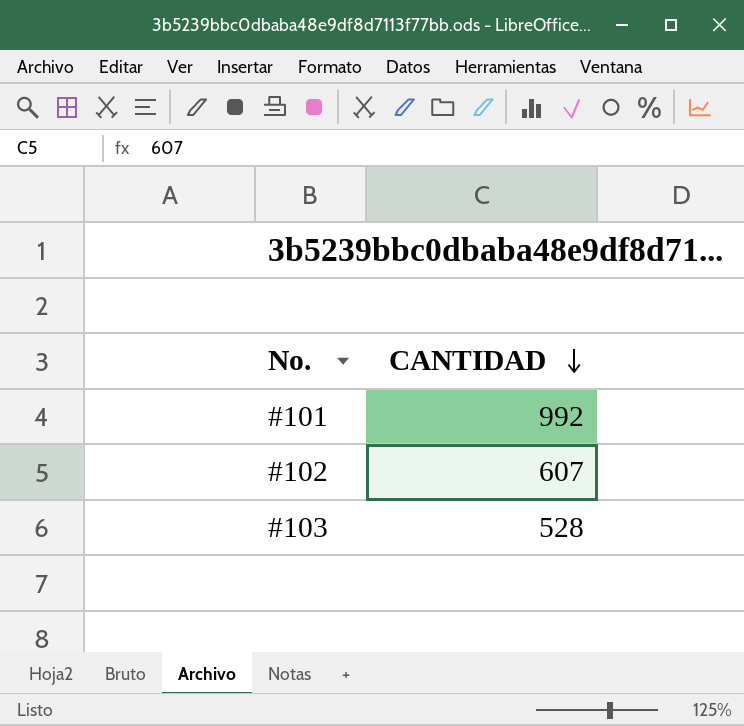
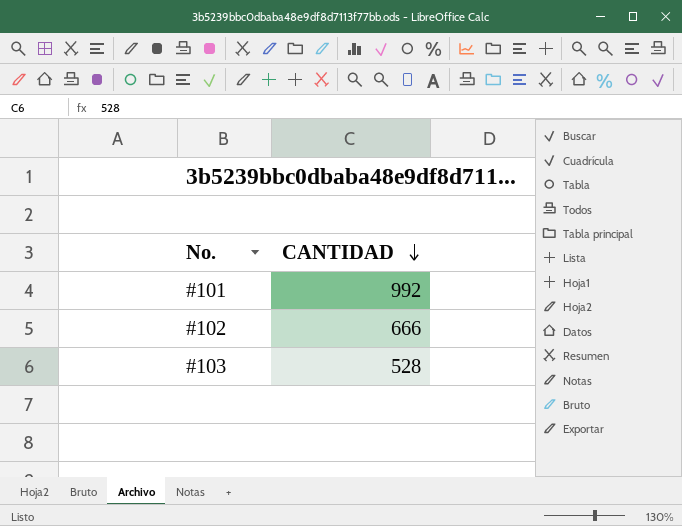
#102 | CANTIDAD: 607 -> 666

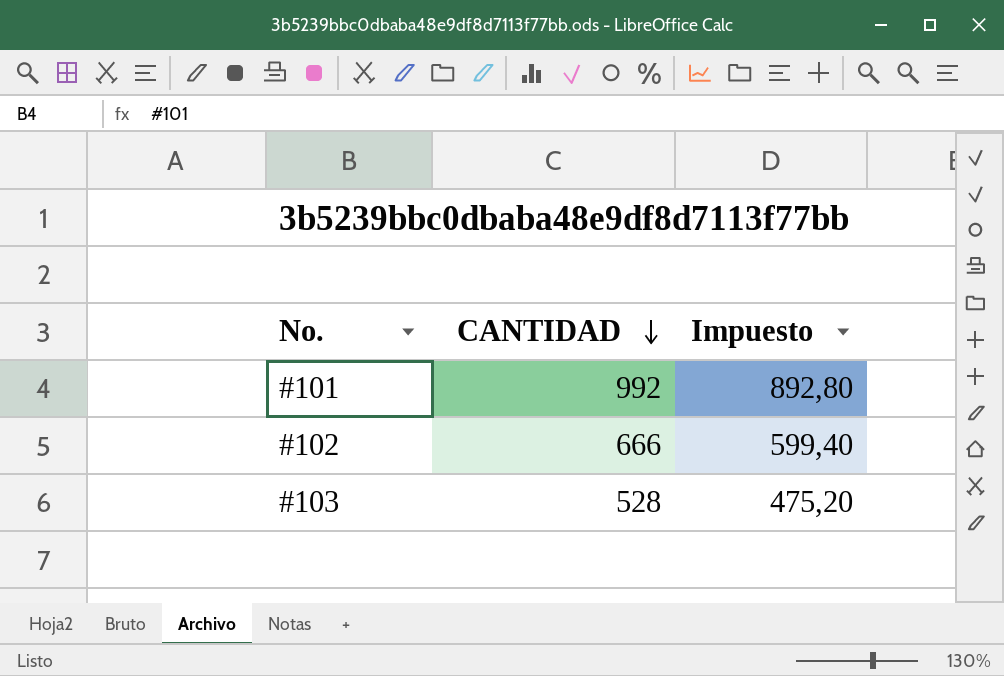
column Impuesto | formula: none -> [CANTIDAD] * 0,9

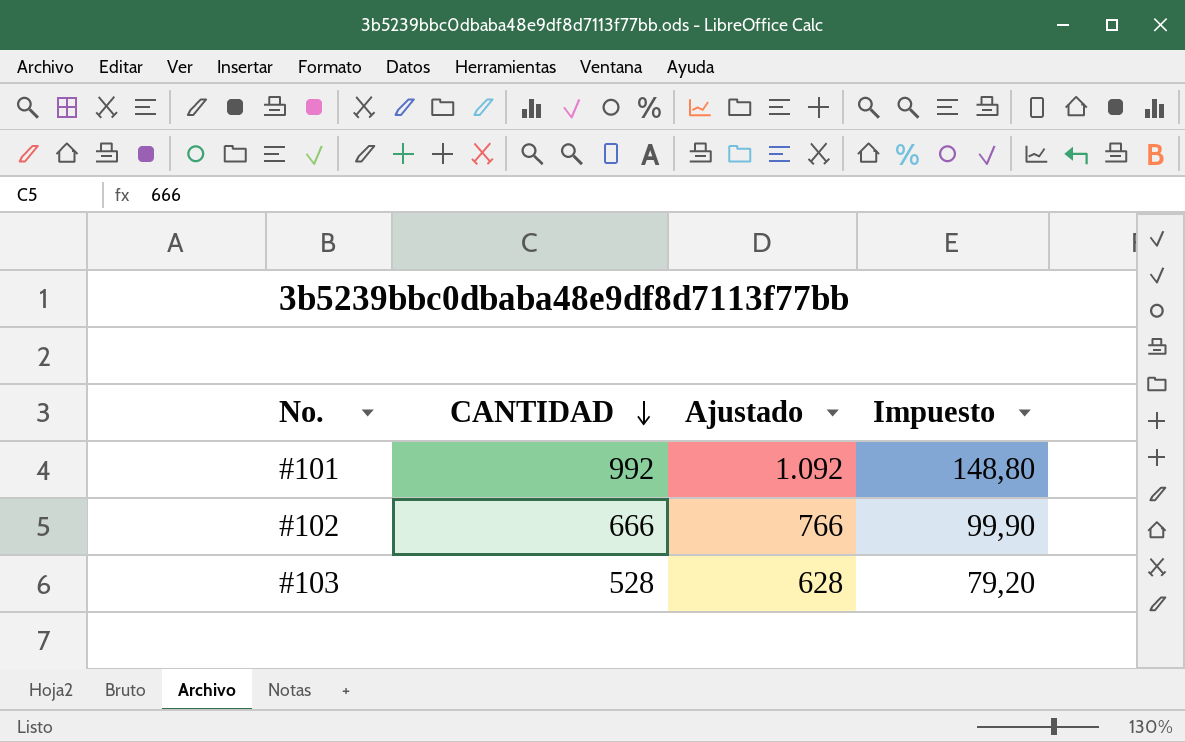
column Ajustado | formula: none -> [CANTIDAD] + 100
column Impuesto | formula: [CANTIDAD] * 0,9 -> [CANTIDAD] * 0,15

